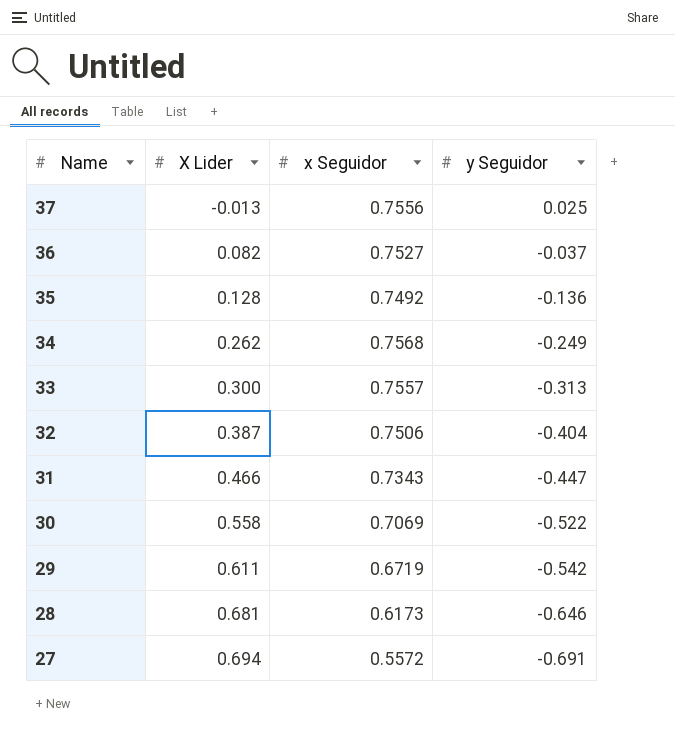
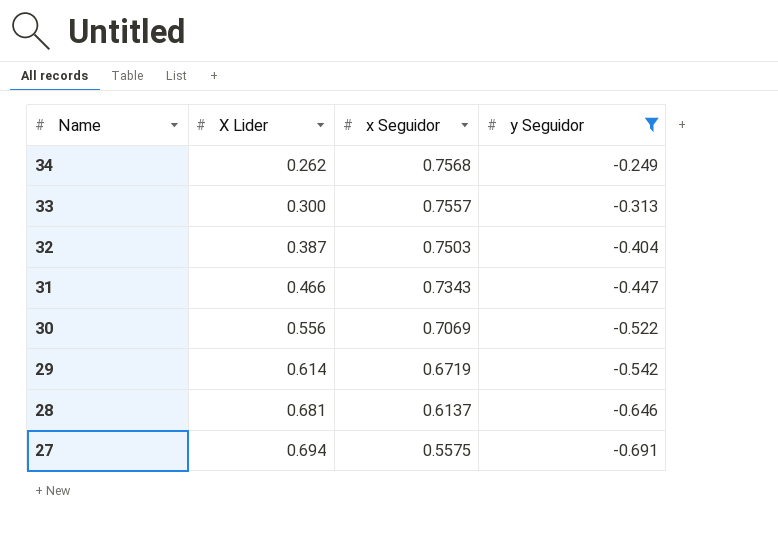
filter: none -> y Seguidor <= -0.249
32 | x Seguidor: 0.7506 -> 0.7503
30 | X Lider: 0.558 -> 0.556
29 | X Lider: 0.611 -> 0.614
28 | x Seguidor: 0.6173 -> 0.6137
27 | x Seguidor: 0.5572 -> 0.5575

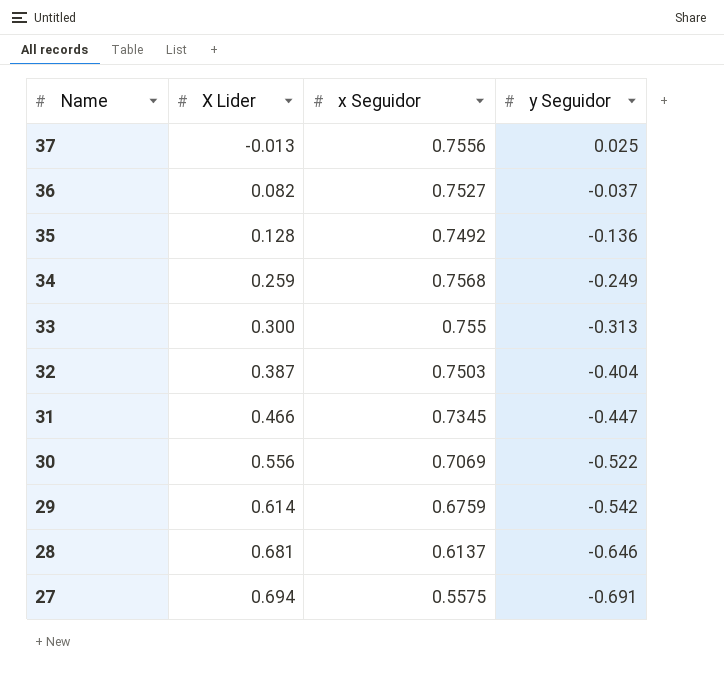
filter: y Seguidor <= -0.249 -> none
34 | X Lider: 0.262 -> 0.259
33 | x Seguidor: 0.7557 -> 0.755
31 | x Seguidor: 0.7343 -> 0.7345
29 | x Seguidor: 0.6719 -> 0.6759

